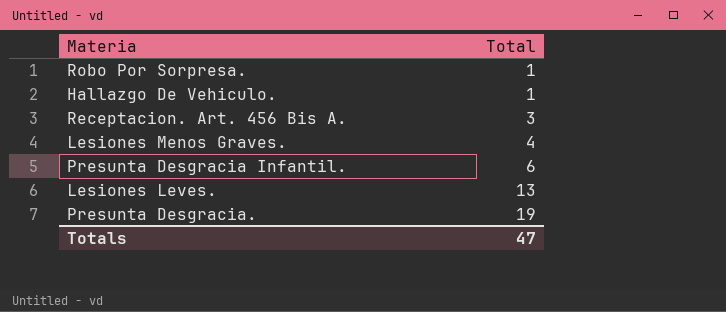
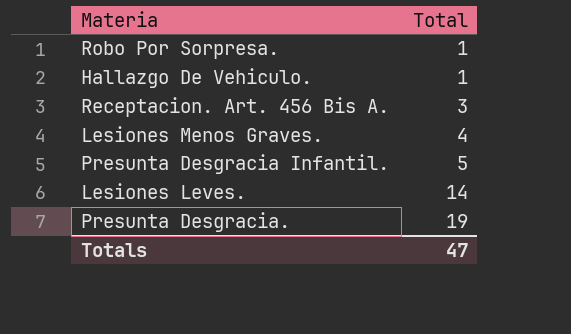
Presunta Desgracia Infantil. | Total: 6 -> 5
Lesiones Leves. | Total: 13 -> 14

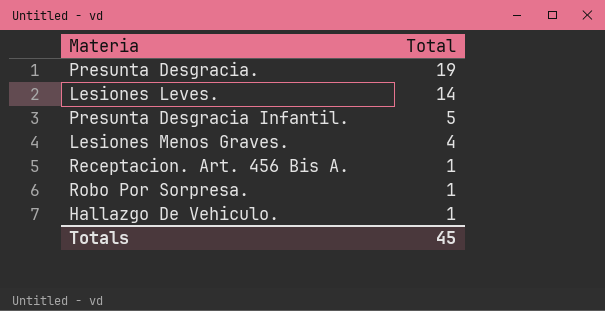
row order: Total ascending -> Total descending
Receptacion. Art. 456 Bis A. | Total: 3 -> 1
Totals | Total: 47 -> 45

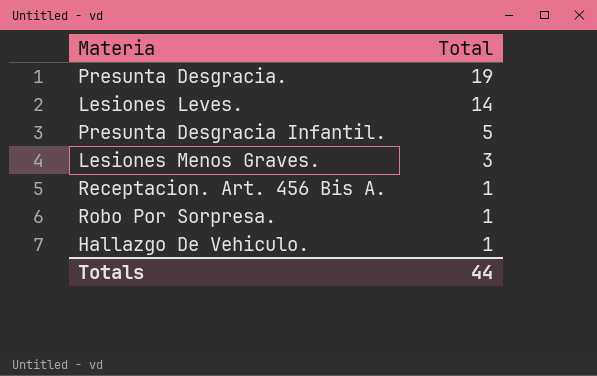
Lesiones Menos Graves. | Total: 4 -> 3
Totals | Total: 45 -> 44

